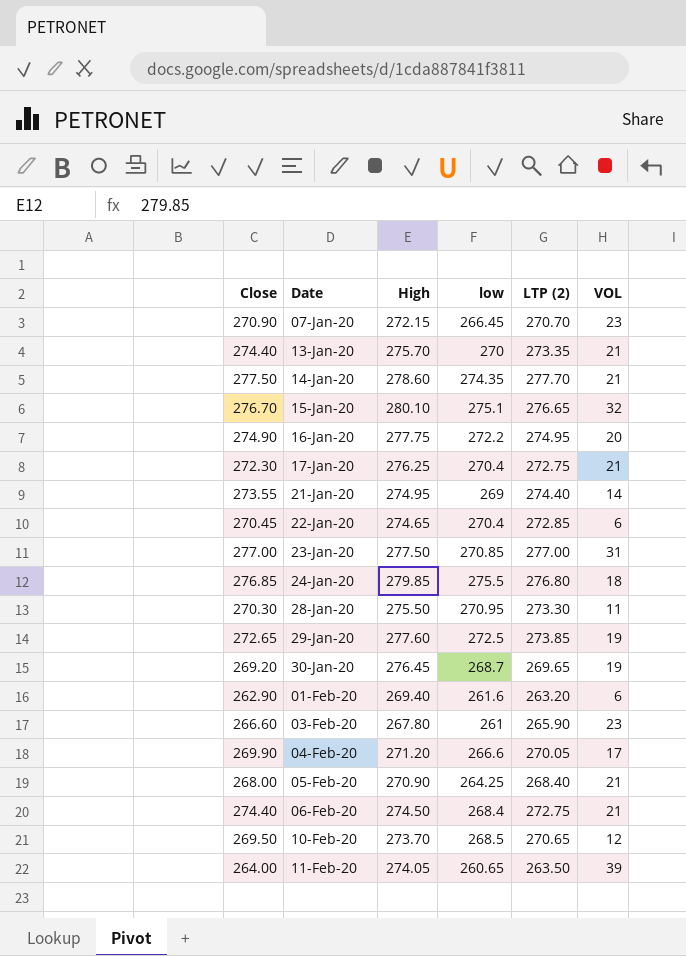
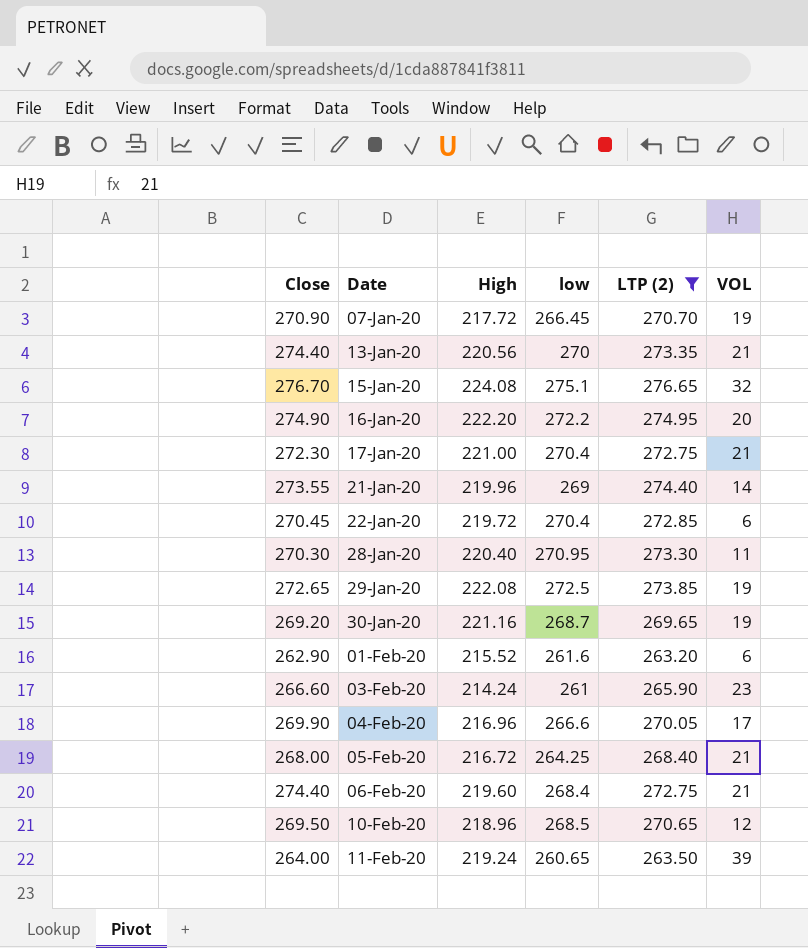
filter: none -> LTP (2) <= 276.65
07-Jan-20 | High: 272.15 -> 217.72
07-Jan-20 | VOL: 23 -> 19
13-Jan-20 | High: 275.70 -> 220.56
15-Jan-20 | High: 280.10 -> 224.08
16-Jan-20 | High: 277.75 -> 222.20
17-Jan-20 | High: 276.25 -> 221.00
21-Jan-20 | High: 274.95 -> 219.96
22-Jan-20 | High: 274.65 -> 219.72
28-Jan-20 | High: 275.50 -> 220.40
29-Jan-20 | High: 277.60 -> 222.08
30-Jan-20 | High: 276.45 -> 221.16
01-Feb-20 | High: 269.40 -> 215.52
03-Feb-20 | High: 267.80 -> 214.24
04-Feb-20 | High: 271.20 -> 216.96
05-Feb-20 | High: 270.90 -> 216.72
06-Feb-20 | High: 274.50 -> 219.60
10-Feb-20 | High: 273.70 -> 218.96
11-Feb-20 | High: 274.05 -> 219.24

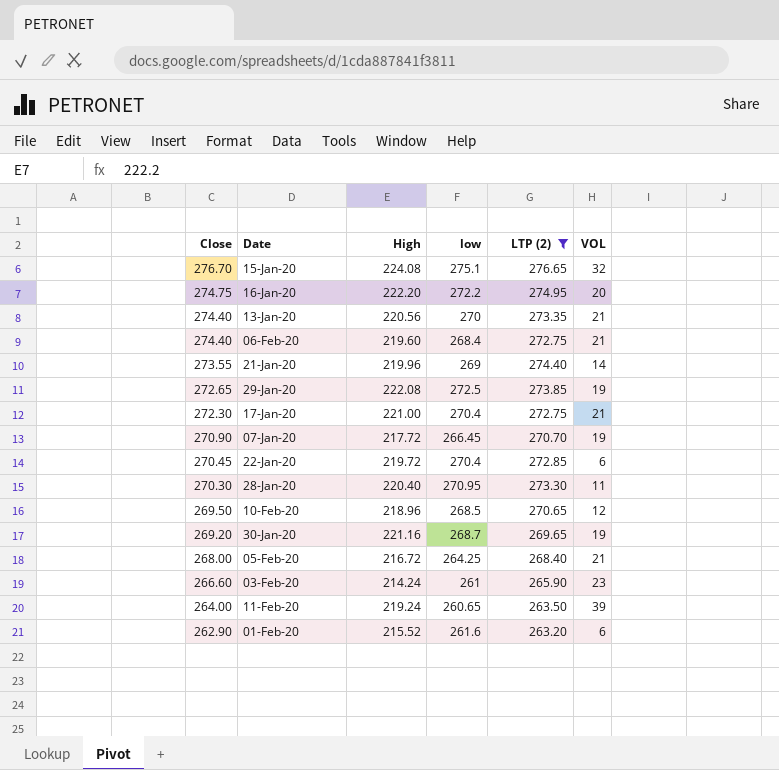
row order: Date ascending -> Close descending
row 04-Feb-20: 269.90 | 216.96 | 266.6 | 270.05 | 17 -> none
16-Jan-20 | Close: 274.90 -> 274.75

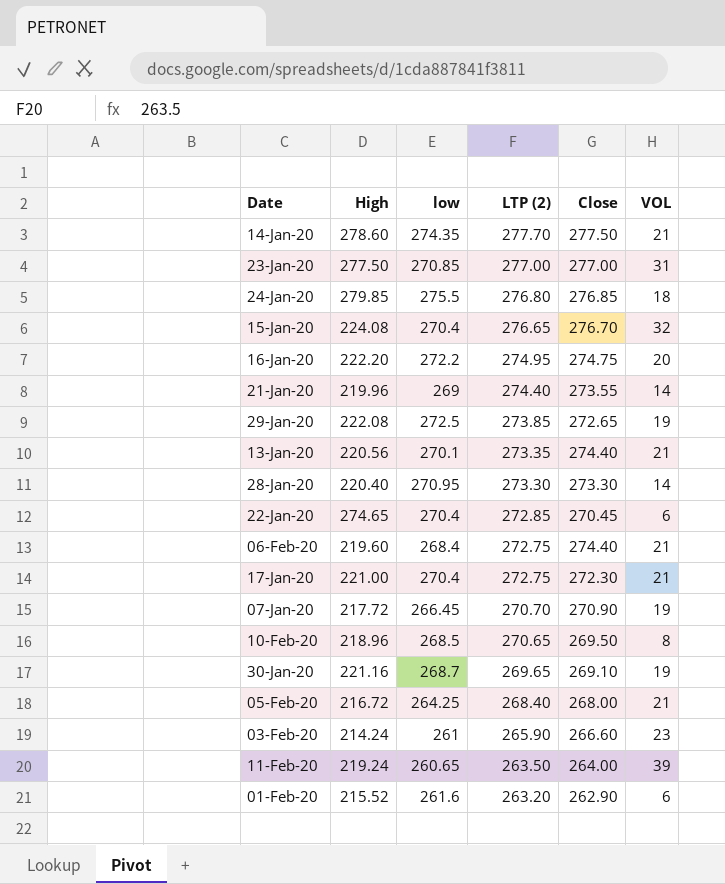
filter: LTP (2) <= 276.65 -> none
row order: Close descending -> LTP (2) descending
column Close | position: 1 -> 5
15-Jan-20 | low: 275.1 -> 270.4
13-Jan-20 | low: 270 -> 270.1
28-Jan-20 | Close: 270.30 -> 273.30
28-Jan-20 | VOL: 11 -> 14
22-Jan-20 | High: 219.72 -> 274.65
10-Feb-20 | VOL: 12 -> 8
30-Jan-20 | Close: 269.20 -> 269.10

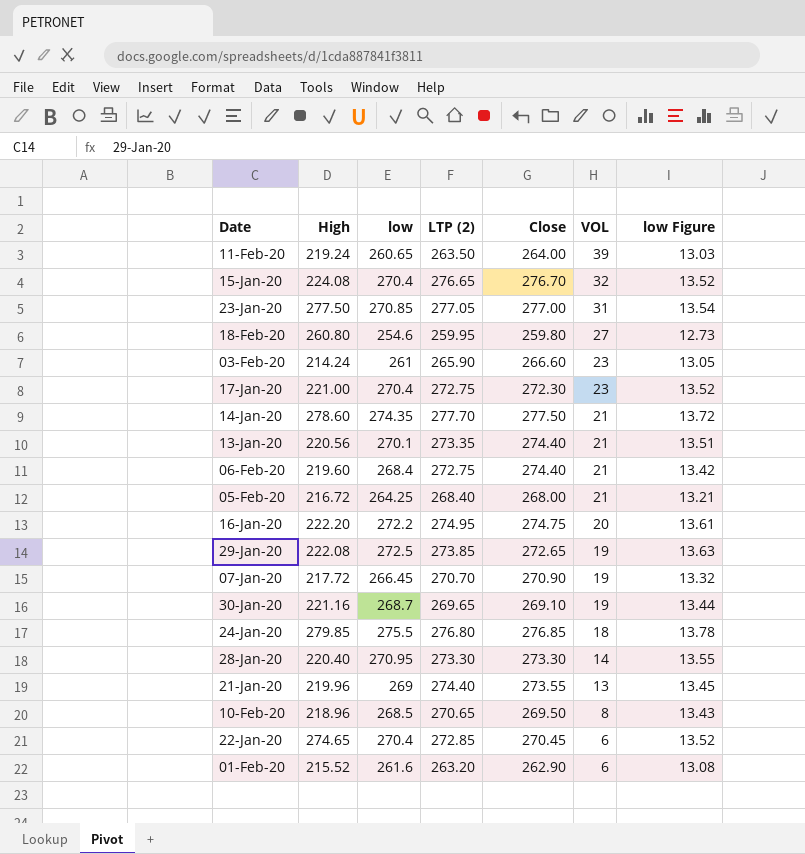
row order: LTP (2) descending -> VOL descending
column low Figure | formula: none -> [low] * 0.05
23-Jan-20 | LTP (2): 277.00 -> 277.05
row 18-Feb-20: none -> 260.80 | 254.6 | 259.95 | 259.80 | 27 | 12.73
17-Jan-20 | VOL: 21 -> 23
21-Jan-20 | VOL: 14 -> 13

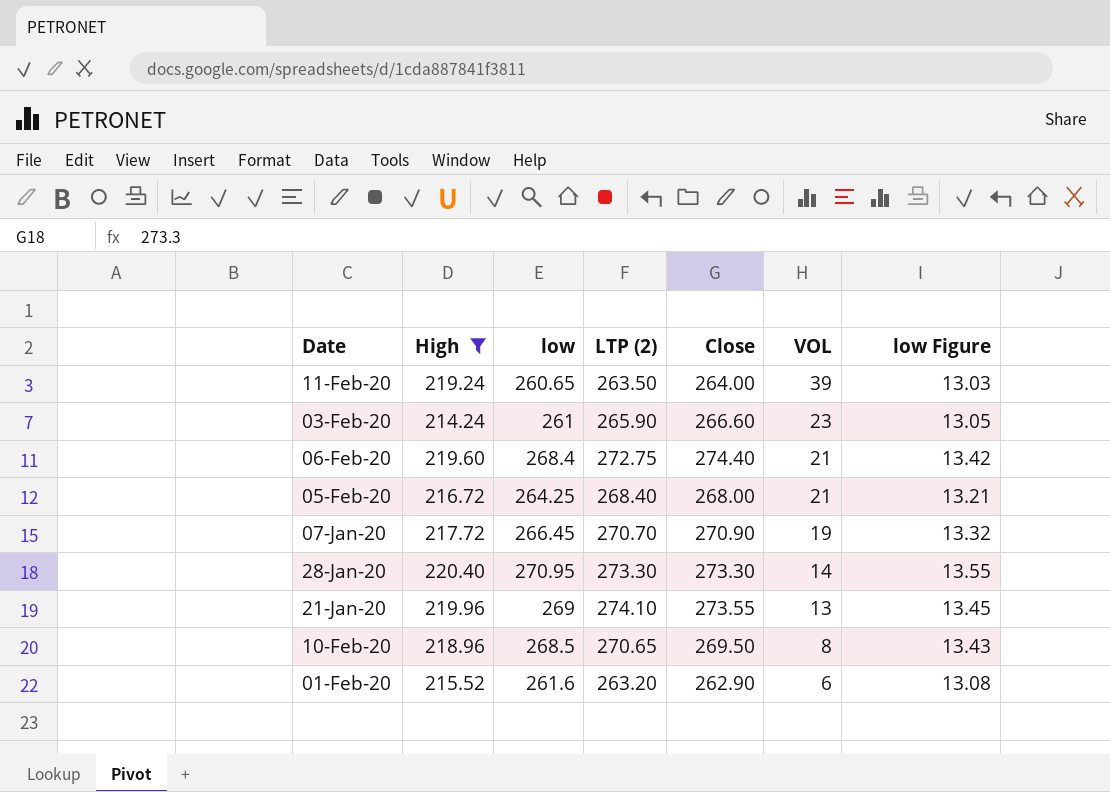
filter: none -> High <= 220.40
21-Jan-20 | LTP (2): 274.40 -> 274.10

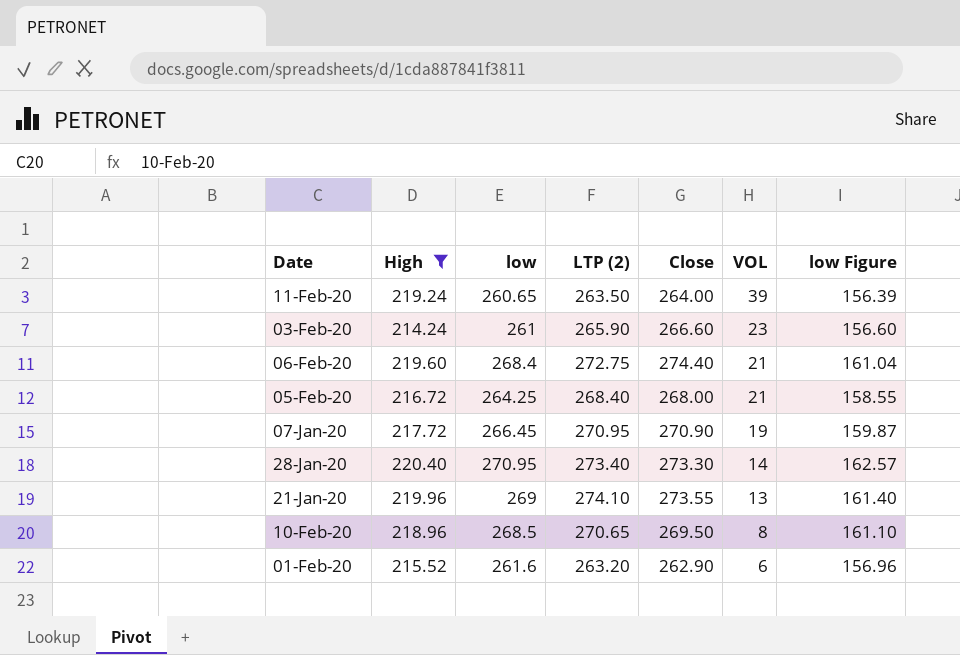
column low Figure | formula: [low] * 0.05 -> [low] * 0.6
07-Jan-20 | LTP (2): 270.70 -> 270.95
28-Jan-20 | LTP (2): 273.30 -> 273.40

